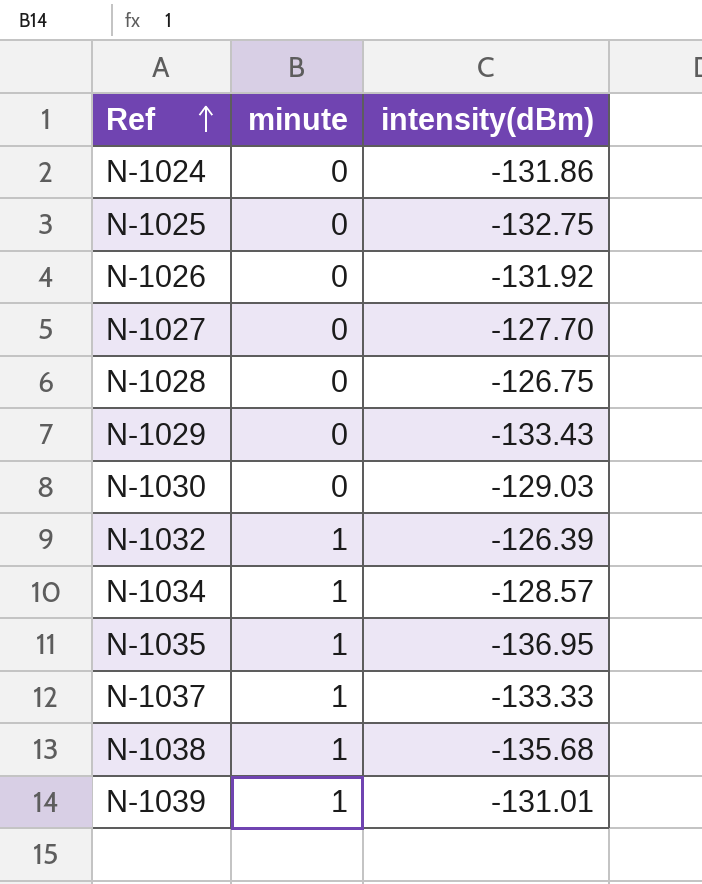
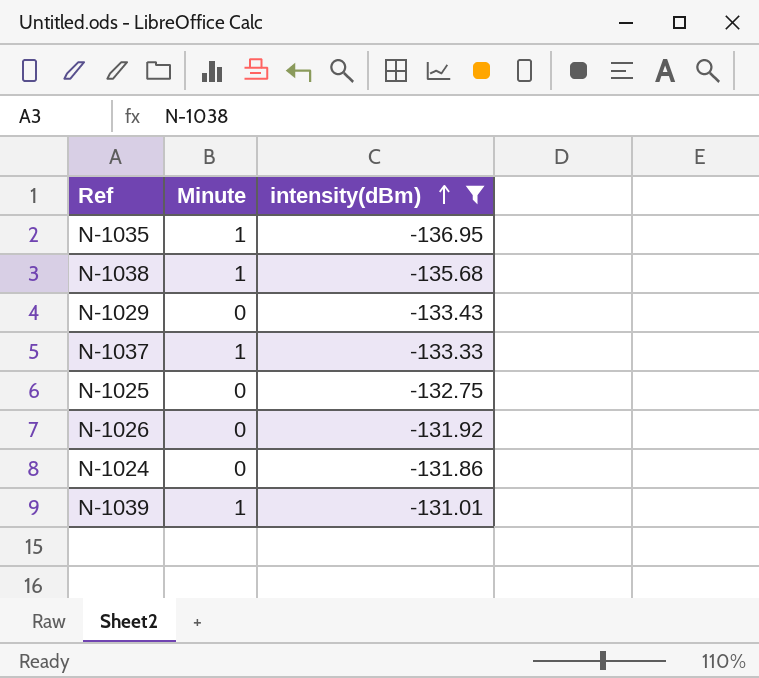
filter: none -> intensity(dBm) <= -131.01
row order: Ref ascending -> intensity(dBm) ascending
column name: minute -> Minute

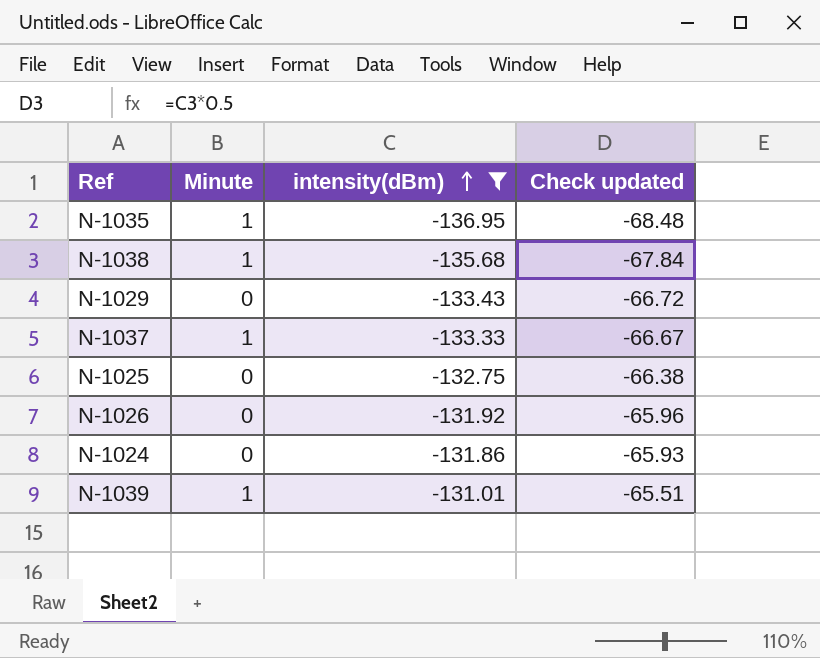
column Check updated | formula: none -> [intensity(dBm)] * 0.5

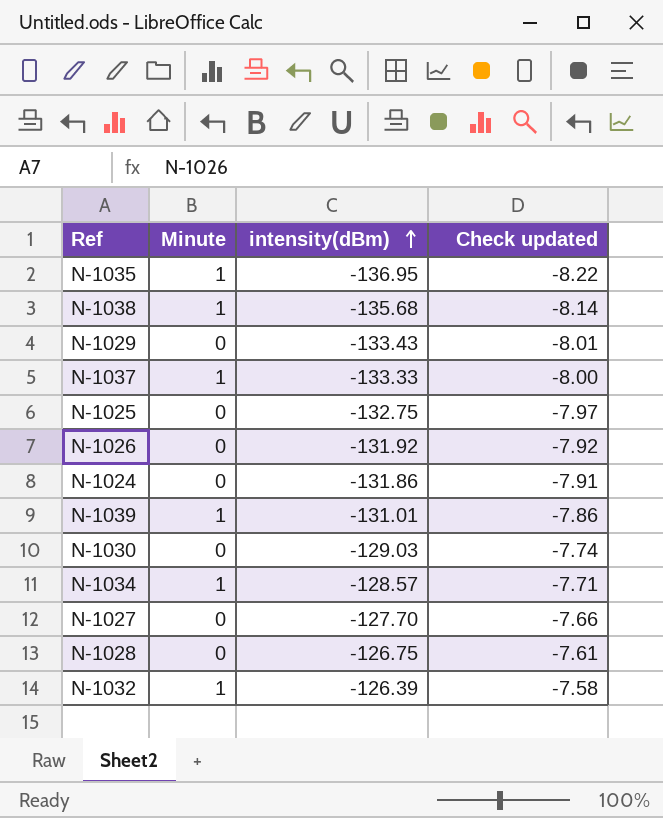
filter: intensity(dBm) <= -131.01 -> none
column Check updated | formula: [intensity(dBm)] * 0.5 -> [intensity(dBm)] * 0.06

